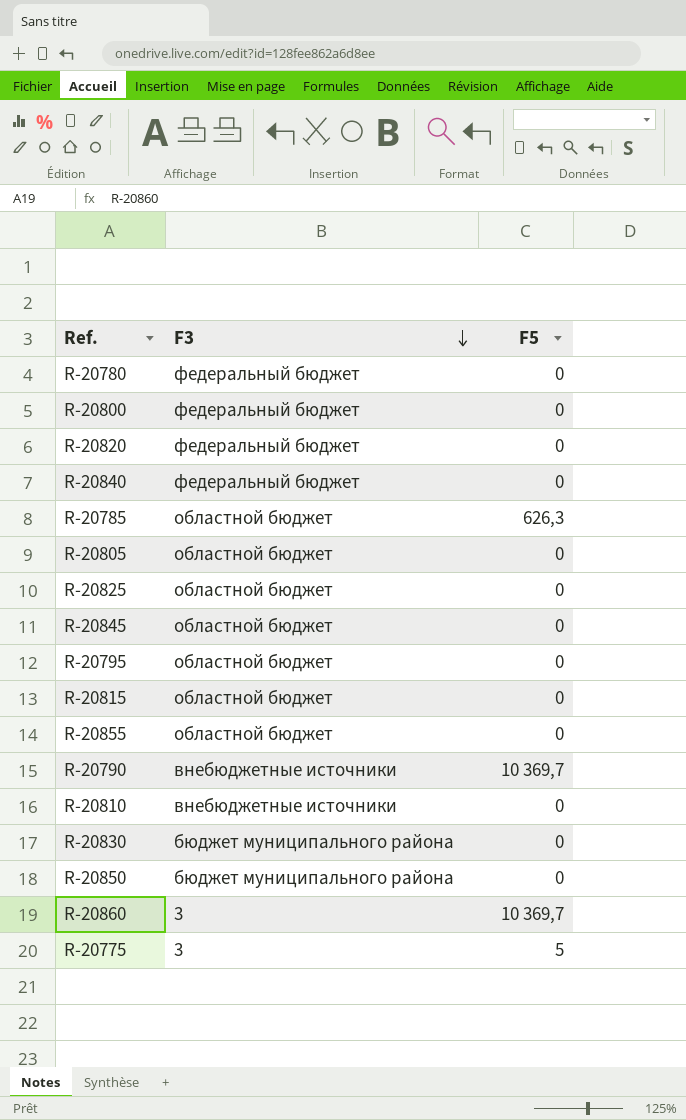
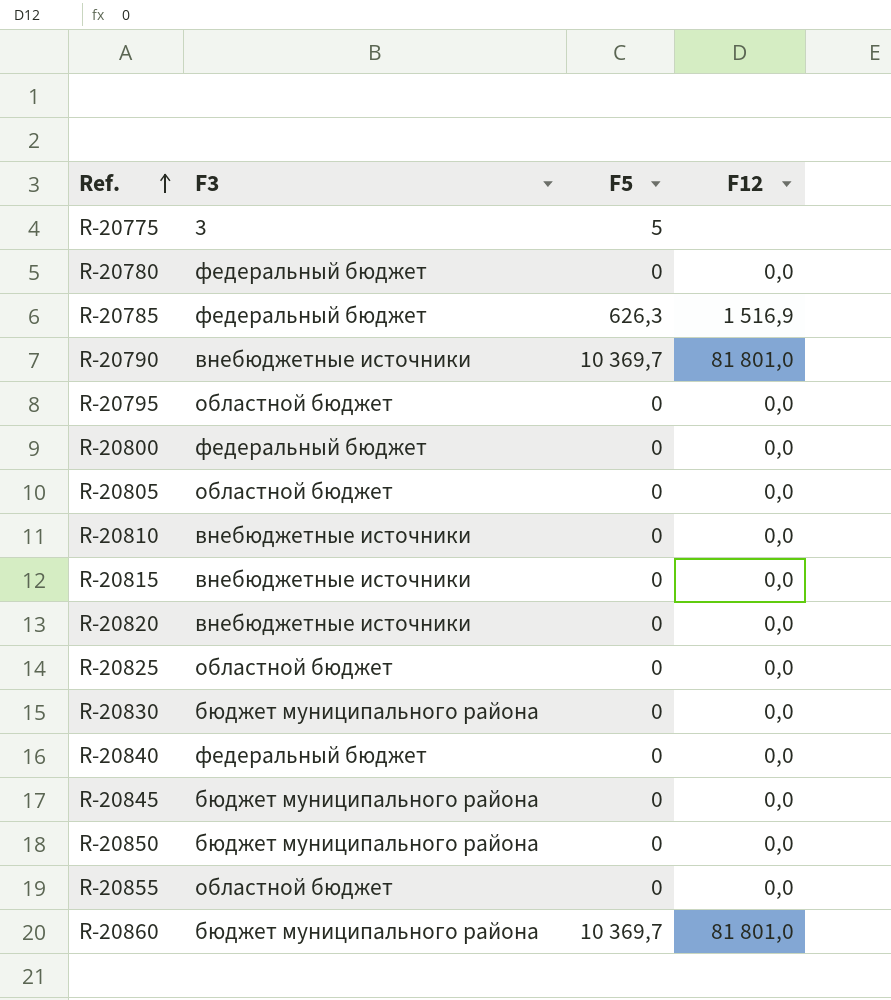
row order: F3 descending -> Ref. ascending
column F12 | position: none -> 4
R-20785 | F3: областной бюджет -> федеральный бюджет
R-20815 | F3: областной бюджет -> внебюджетные источники
R-20820 | F3: федеральный бюджет -> внебюджетные источники
R-20845 | F3: областной бюджет -> бюджет муниципального района
R-20860 | F3: 3 -> бюджет муниципального района

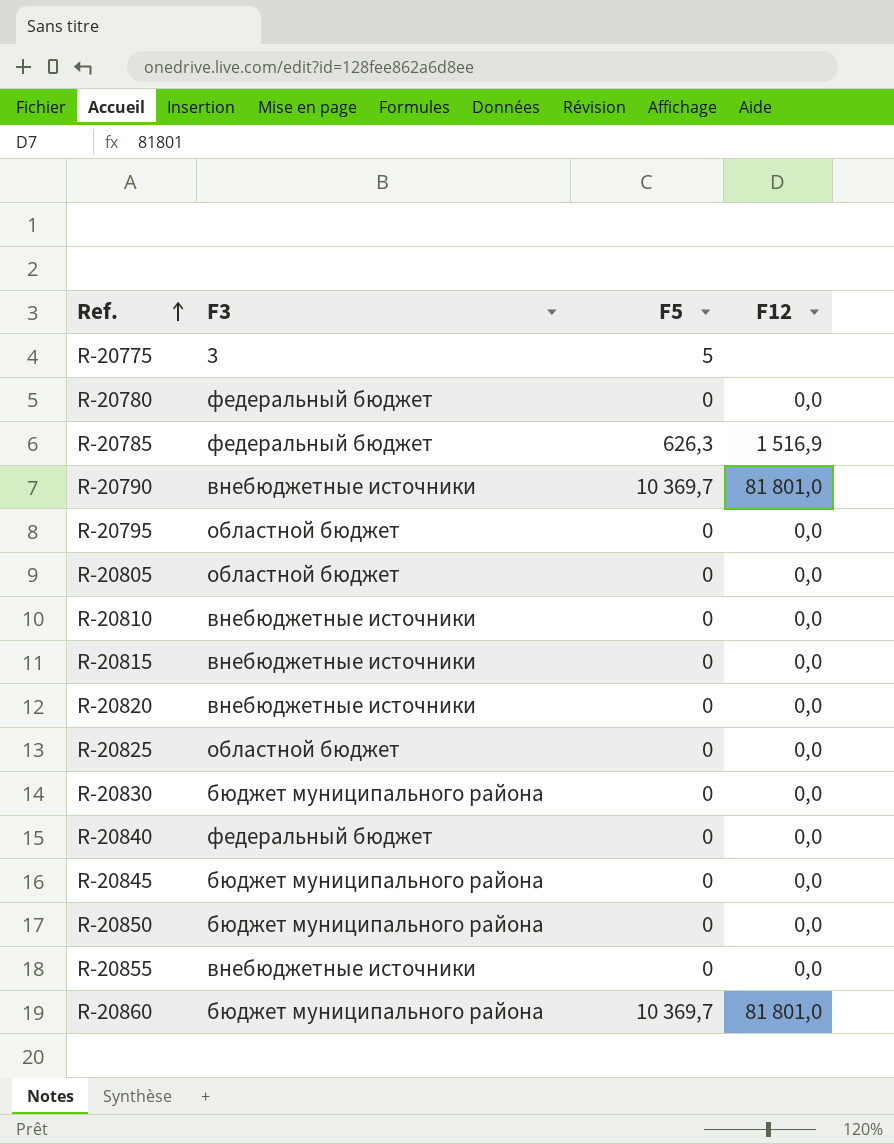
row R-20800: федеральный бюджет | 0 | 0,0 -> none
R-20855 | F3: областной бюджет -> внебюджетные источники

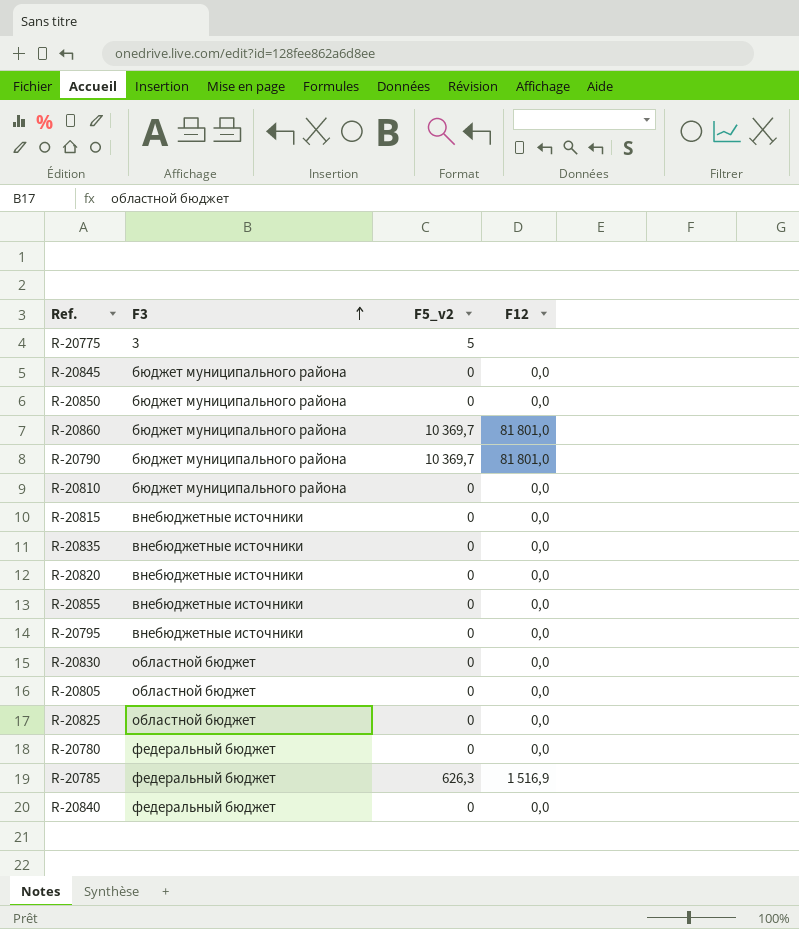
row order: Ref. ascending -> F3 ascending
column name: F5 -> F5_v2
R-20790 | F3: внебюджетные источники -> бюджет муниципального района
R-20810 | F3: внебюджетные источники -> бюджет муниципального района
row R-20835: none -> внебюджетные источники | 0 | 0,0
R-20795 | F3: областной бюджет -> внебюджетные источники
R-20830 | F3: бюджет муниципального района -> областной бюджет

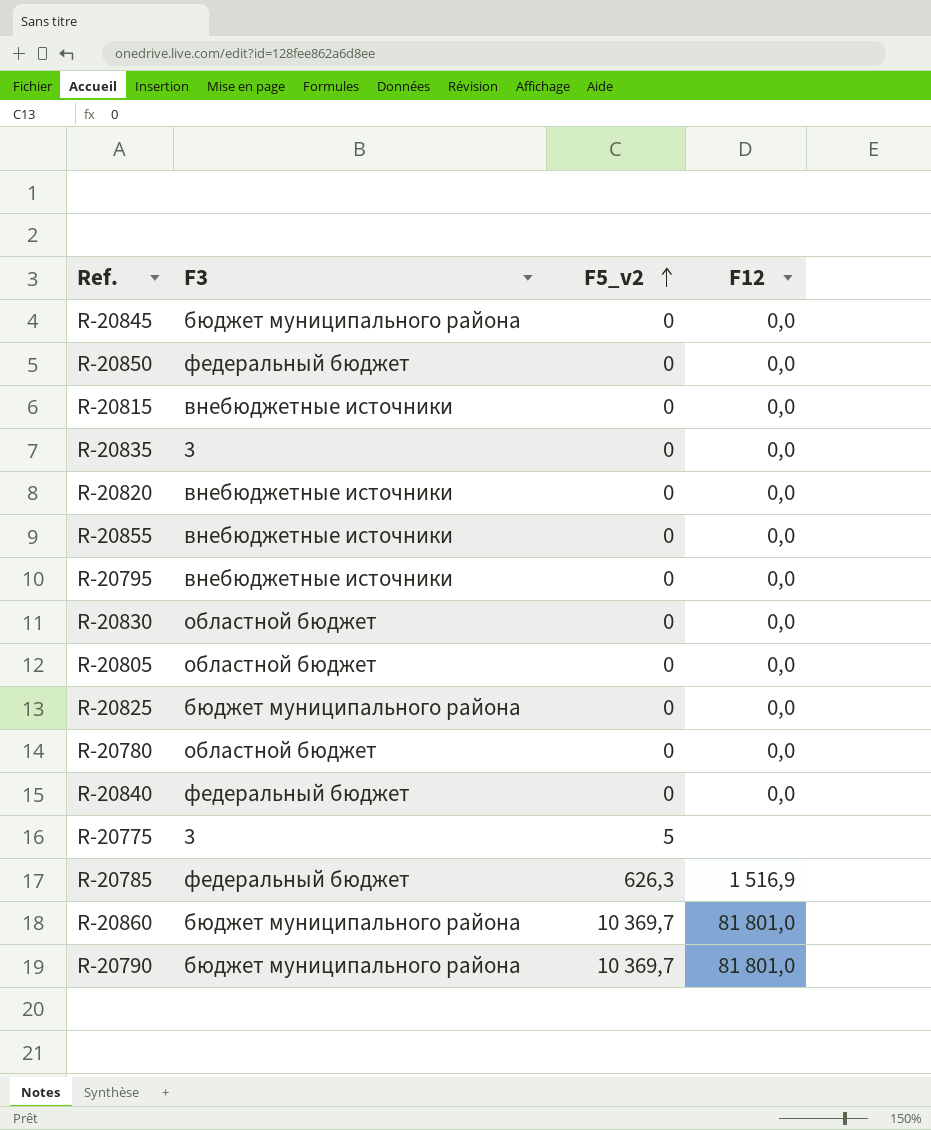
row order: F3 ascending -> F5_v2 ascending
row R-20810: бюджет муниципального района | 0 | 0,0 -> none
R-20850 | F3: бюджет муниципального района -> федеральный бюджет
R-20835 | F3: внебюджетные источники -> 3
R-20825 | F3: областной бюджет -> бюджет муниципального района
R-20780 | F3: федеральный бюджет -> областной бюджет

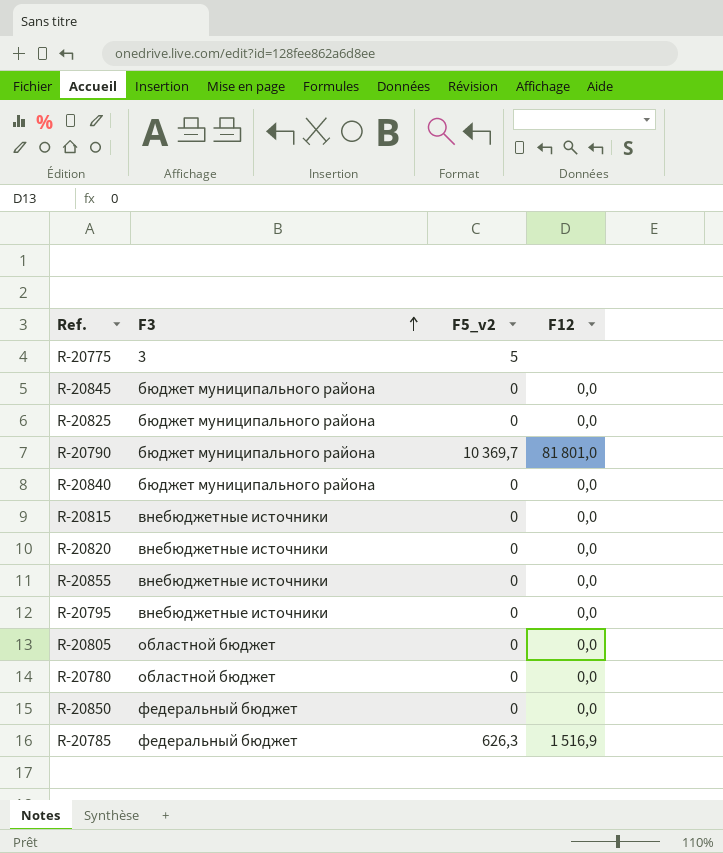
row order: F5_v2 ascending -> F3 ascending
row R-20835: 3 | 0 | 0,0 -> none
row R-20830: областной бюджет | 0 | 0,0 -> none
row R-20860: бюджет муниципального района | 10 369,7 | 81 801,0 -> none
R-20840 | F3: федеральный бюджет -> бюджет муниципального района

